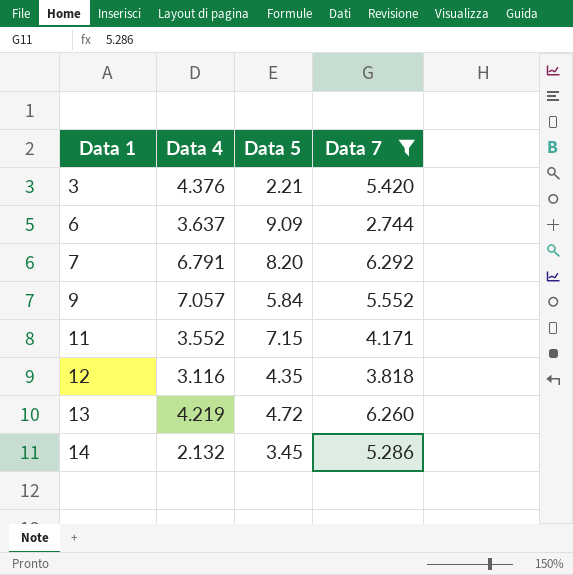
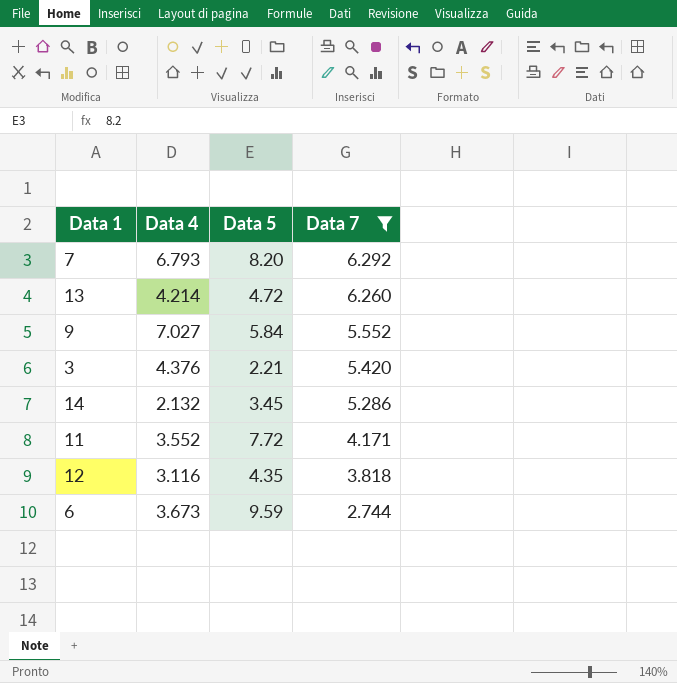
row order: Data 1 ascending -> Data 7 descending
7 | Data 4: 6.791 -> 6.793
13 | Data 4: 4.219 -> 4.214
9 | Data 4: 7.057 -> 7.027
11 | Data 5: 7.15 -> 7.72
6 | Data 4: 3.637 -> 3.673
6 | Data 5: 9.09 -> 9.59

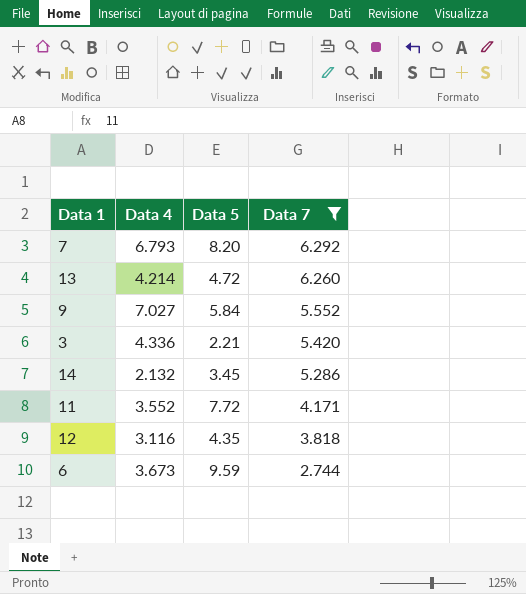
3 | Data 4: 4.376 -> 4.336

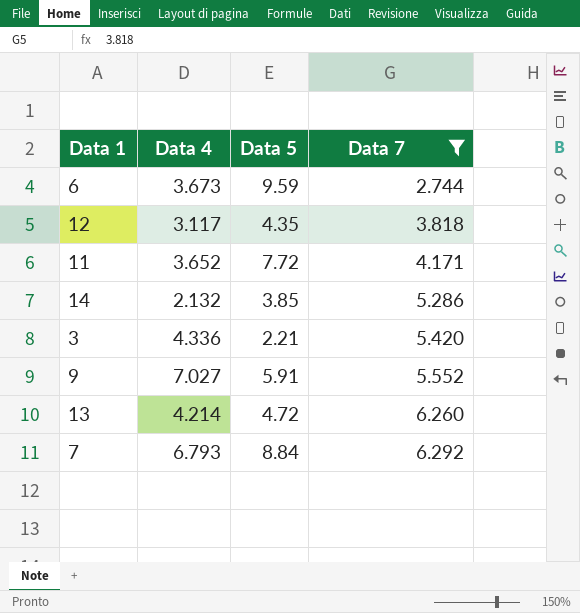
row order: Data 7 descending -> Data 7 ascending
12 | Data 4: 3.116 -> 3.117
11 | Data 4: 3.552 -> 3.652
14 | Data 5: 3.45 -> 3.85
9 | Data 5: 5.84 -> 5.91
7 | Data 5: 8.20 -> 8.84

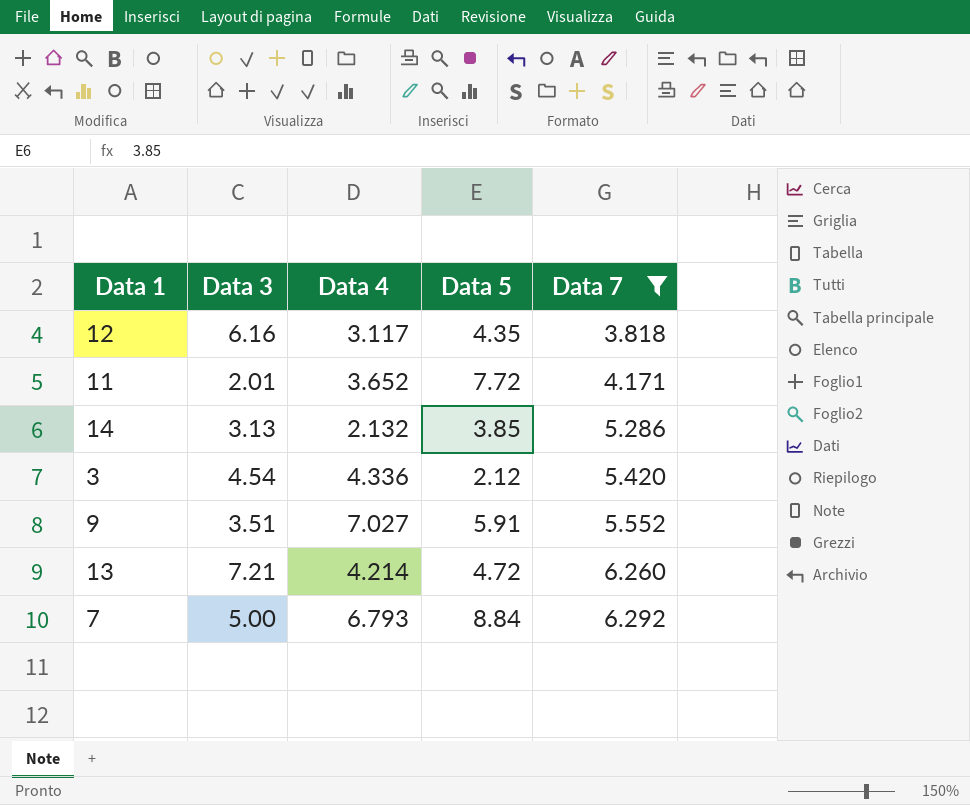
column Data 3 | position: none -> 2
row 6: 3.673 | 9.59 | 2.744 -> none
3 | Data 5: 2.21 -> 2.12

